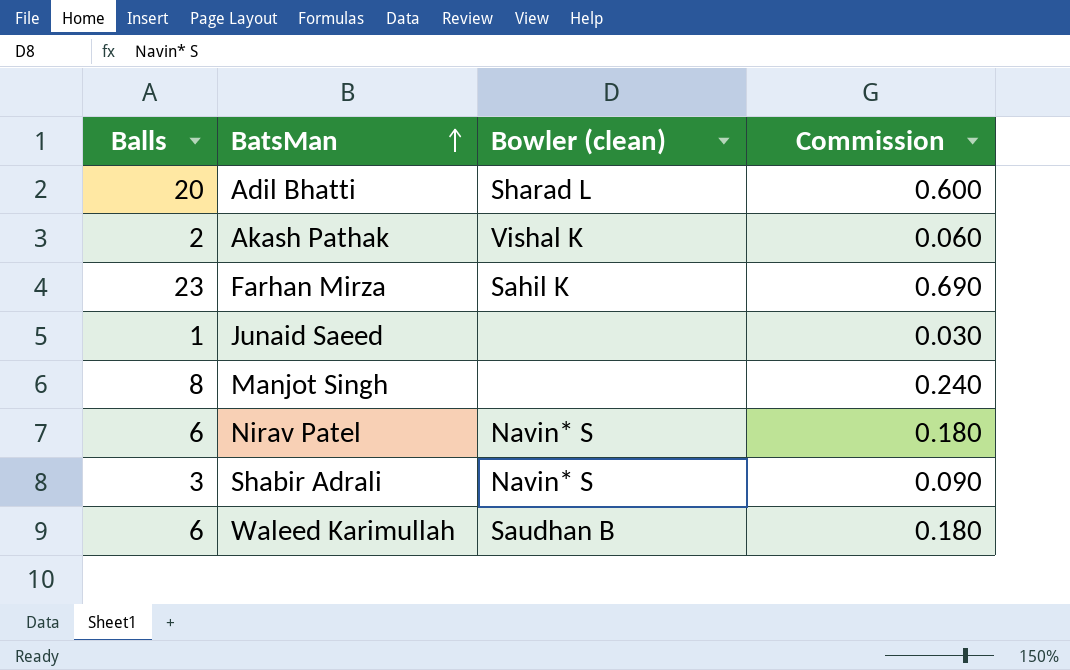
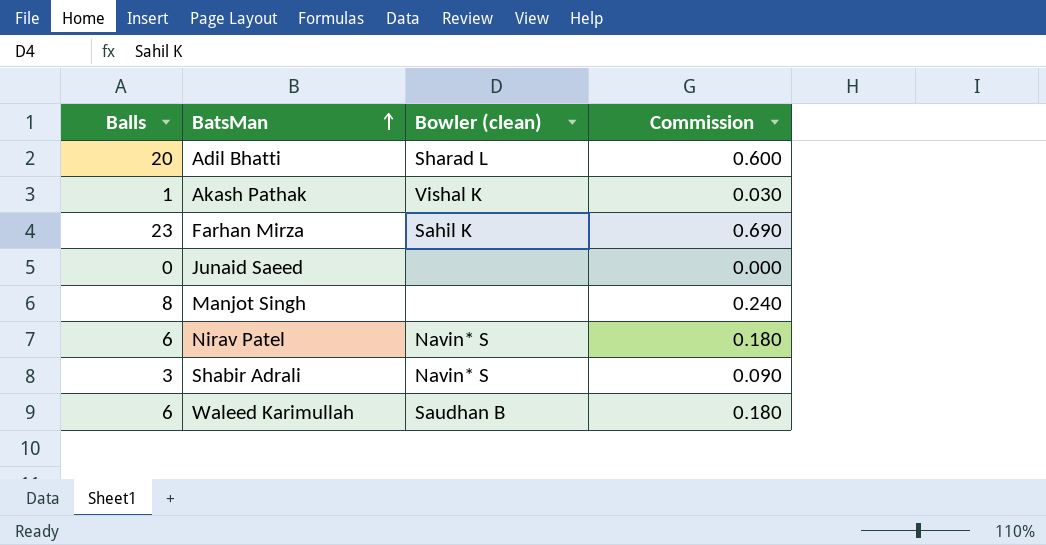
Akash Pathak | Balls: 2 -> 1
Akash Pathak | Commission: 0.060 -> 0.030
Junaid Saeed | Balls: 1 -> 0
Junaid Saeed | Commission: 0.030 -> 0.000

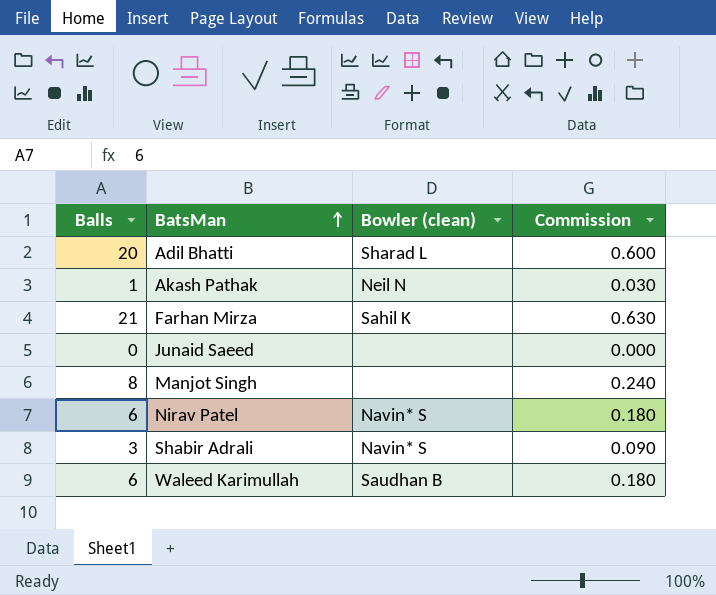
Akash Pathak | Bowler (clean): Vishal K -> Neil N
Farhan Mirza | Balls: 23 -> 21
Farhan Mirza | Commission: 0.690 -> 0.630

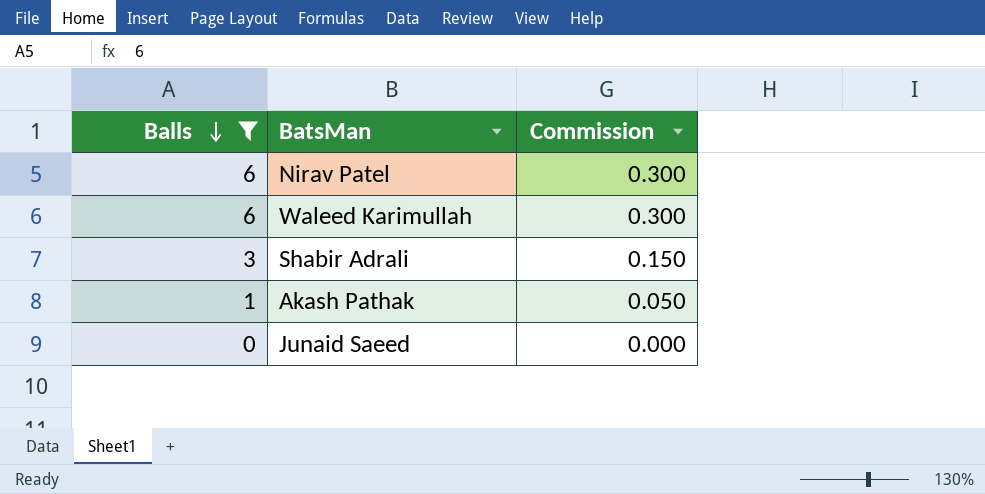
filter: none -> Balls <= 6
row order: BatsMan ascending -> Balls descending
column Bowler (clean) | position: 3 -> none
column Commission | formula: [Balls] * 0.03 -> [Balls] * 0.05

